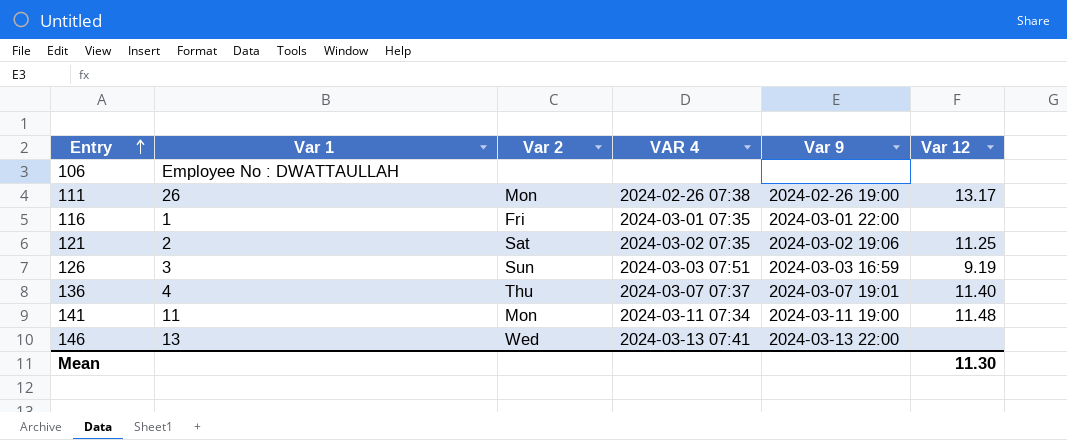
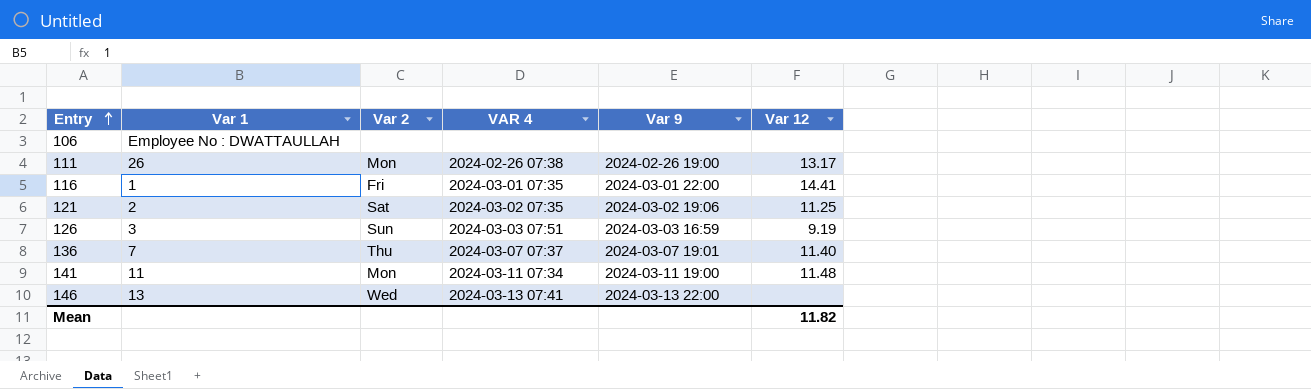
116 | Var 12: none -> 14.41
136 | Var 1: 4 -> 7
Mean | Var 12: 11.30 -> 11.82

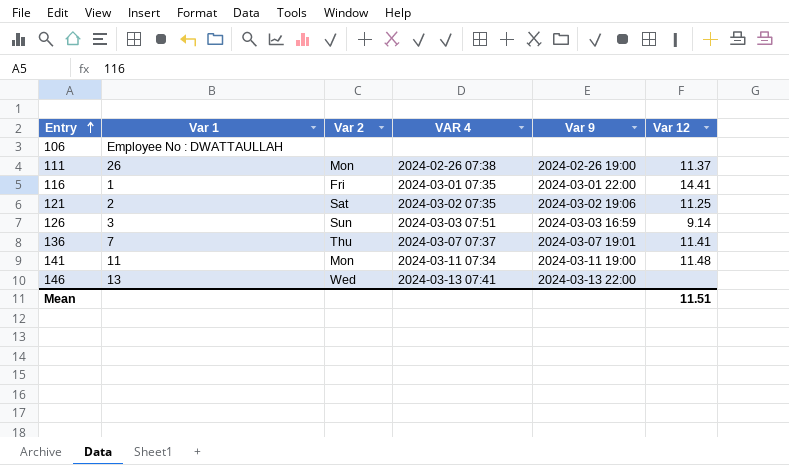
111 | Var 12: 13.17 -> 11.37
126 | Var 12: 9.19 -> 9.14
136 | Var 12: 11.40 -> 11.41
Mean | Var 12: 11.82 -> 11.51

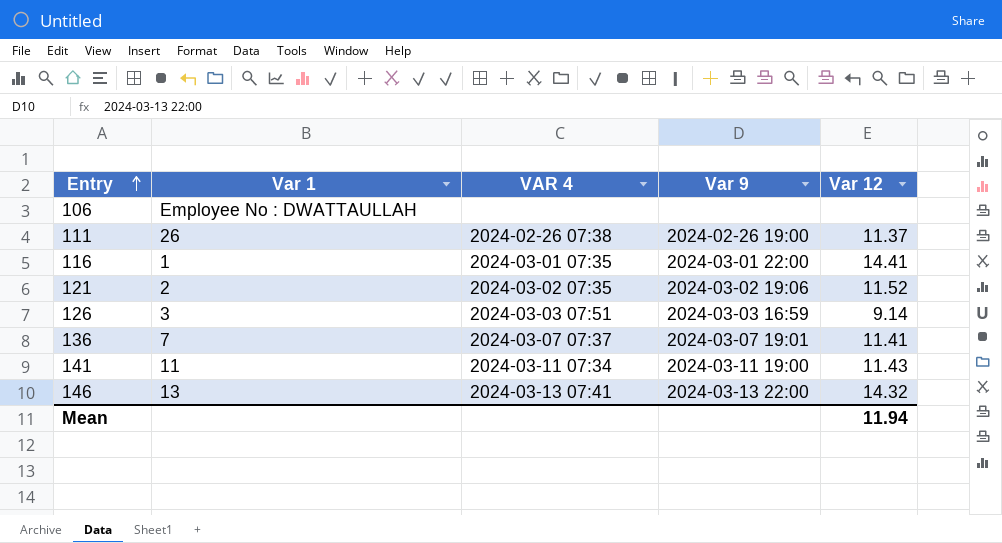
column Var 2 | position: 3 -> none
121 | Var 12: 11.25 -> 11.52
141 | Var 12: 11.48 -> 11.43
146 | Var 12: none -> 14.32
Mean | Var 12: 11.51 -> 11.94

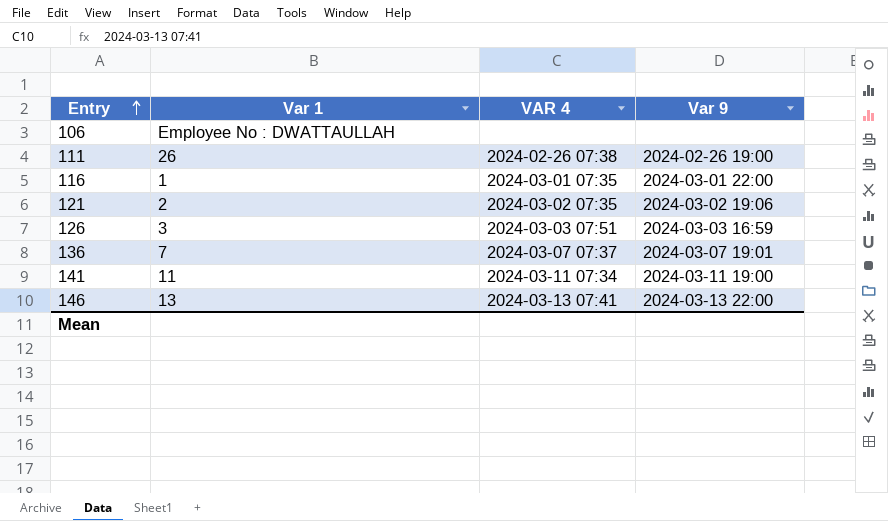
column Var 12 | position: 5 -> none

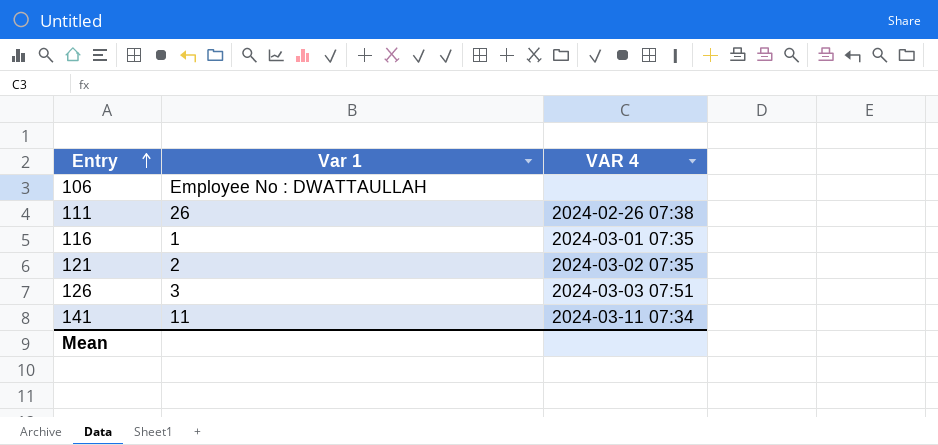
column Var 9 | position: 4 -> none
row 136: 7 | 2024-03-07 07:37 | 2024-03-07 19:01 -> none
row 146: 13 | 2024-03-13 07:41 | 2024-03-13 22:00 -> none

